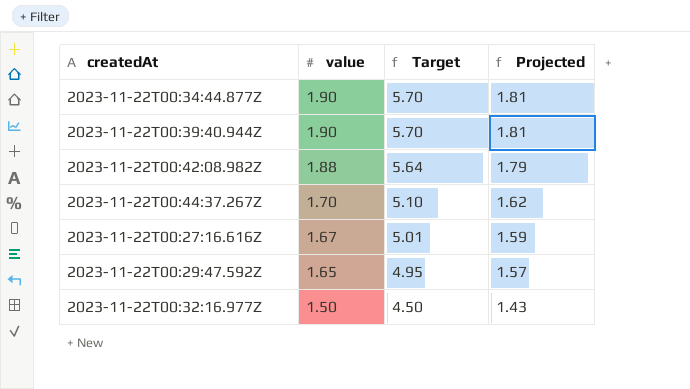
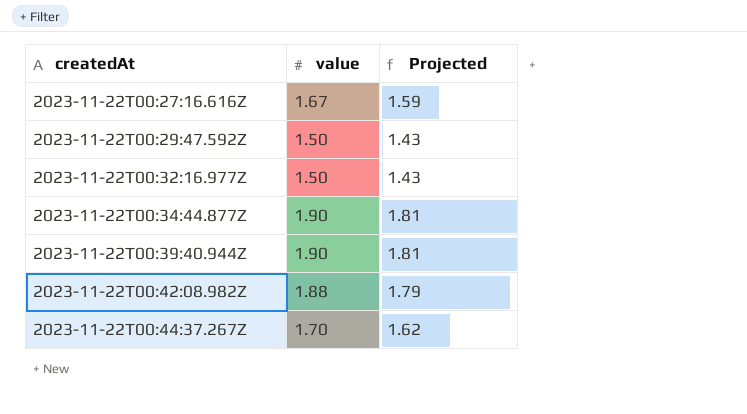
row order: value descending -> createdAt ascending
column Target | formula: [value] * 3 -> none
2023-11-22T00:29:47.592Z | value: 1.65 -> 1.50
2023-11-22T00:29:47.592Z | Projected: 1.57 -> 1.43

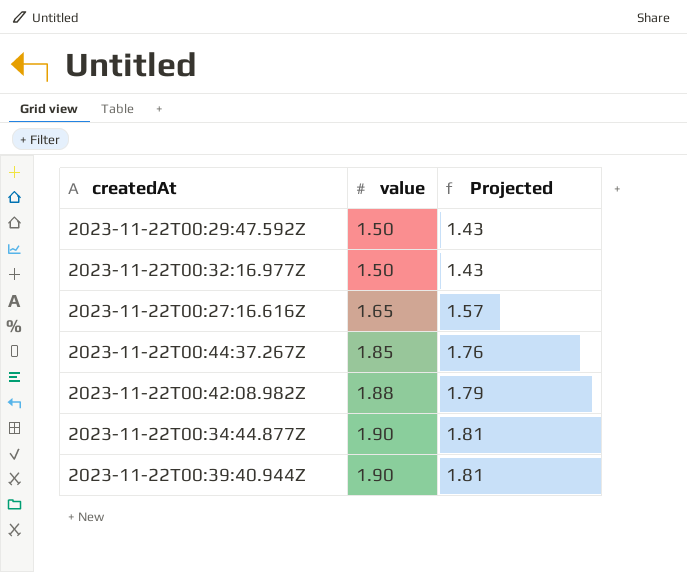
row order: createdAt ascending -> value ascending
2023-11-22T00:27:16.616Z | value: 1.67 -> 1.65
2023-11-22T00:27:16.616Z | Projected: 1.59 -> 1.57
2023-11-22T00:44:37.267Z | value: 1.70 -> 1.85
2023-11-22T00:44:37.267Z | Projected: 1.62 -> 1.76

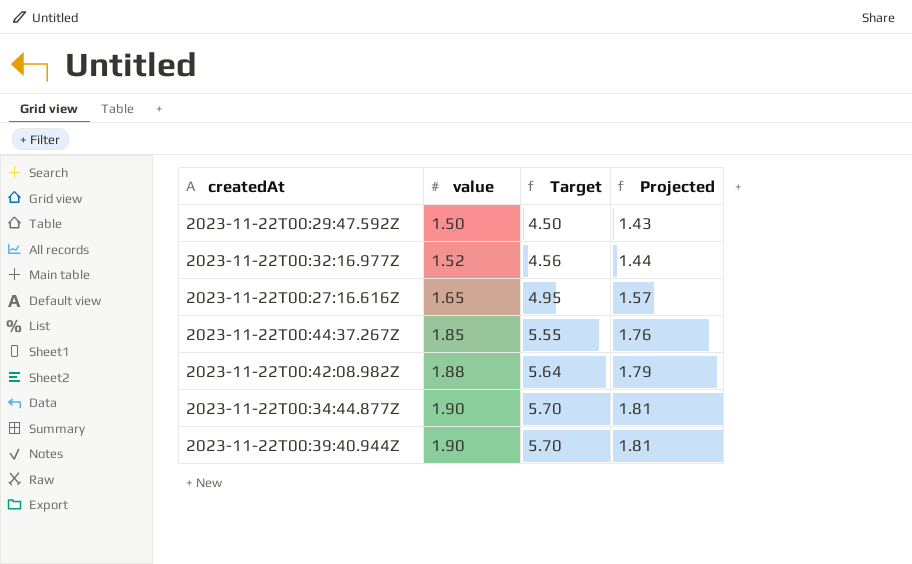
column Target | formula: none -> [value] * 3
2023-11-22T00:32:16.977Z | value: 1.50 -> 1.52
2023-11-22T00:32:16.977Z | Projected: 1.43 -> 1.44

